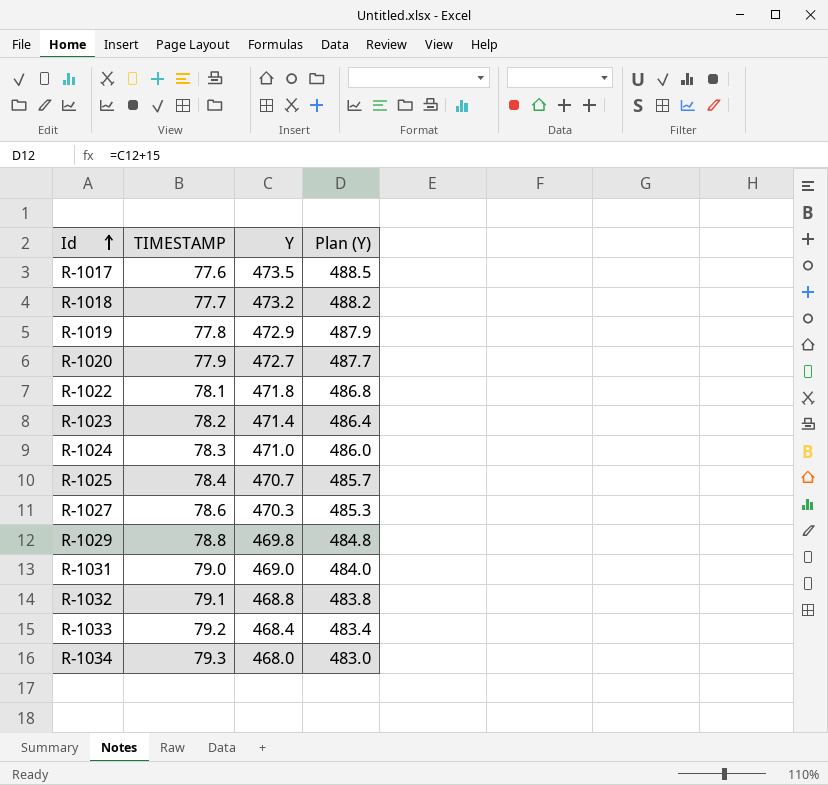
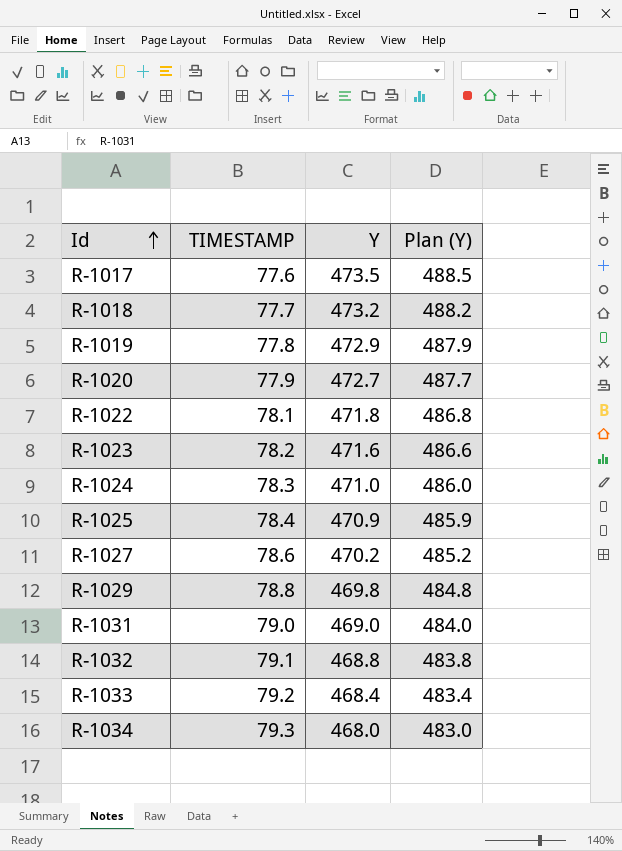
R-1023 | Y: 471.4 -> 471.6
R-1023 | Plan (Y): 486.4 -> 486.6
R-1025 | Y: 470.7 -> 470.9
R-1025 | Plan (Y): 485.7 -> 485.9
R-1027 | Y: 470.3 -> 470.2
R-1027 | Plan (Y): 485.3 -> 485.2

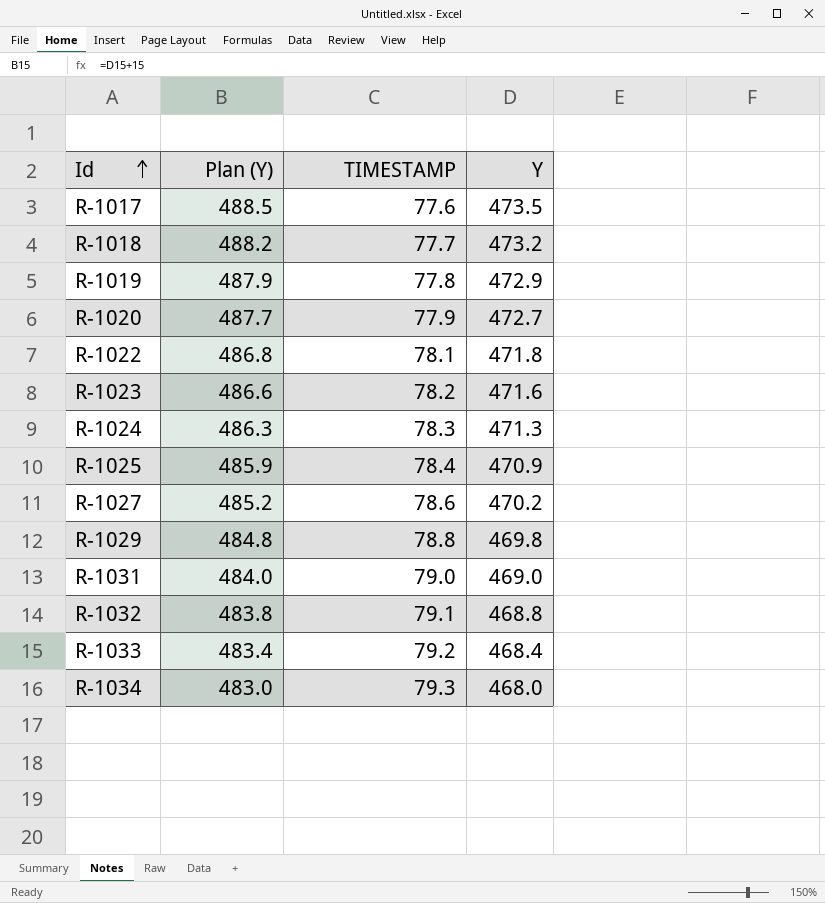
column Plan (Y) | position: 4 -> 2
R-1024 | Plan (Y): 486.0 -> 486.3
R-1024 | Y: 471.0 -> 471.3

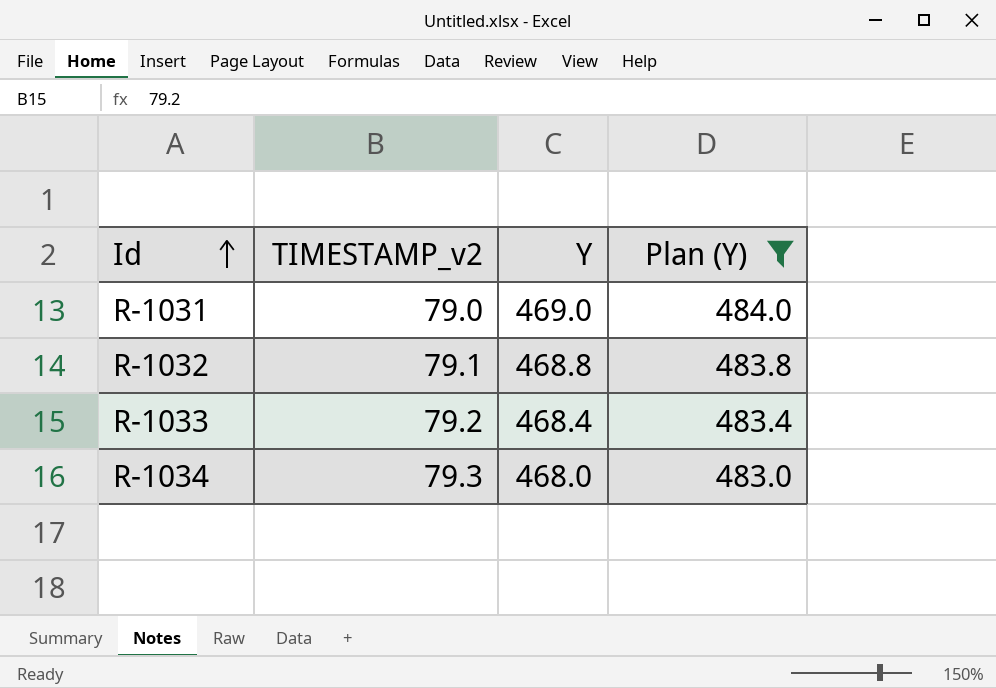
filter: none -> Plan (Y) <= 484.0
column name: TIMESTAMP -> TIMESTAMP_v2
column Plan (Y) | position: 2 -> 4

